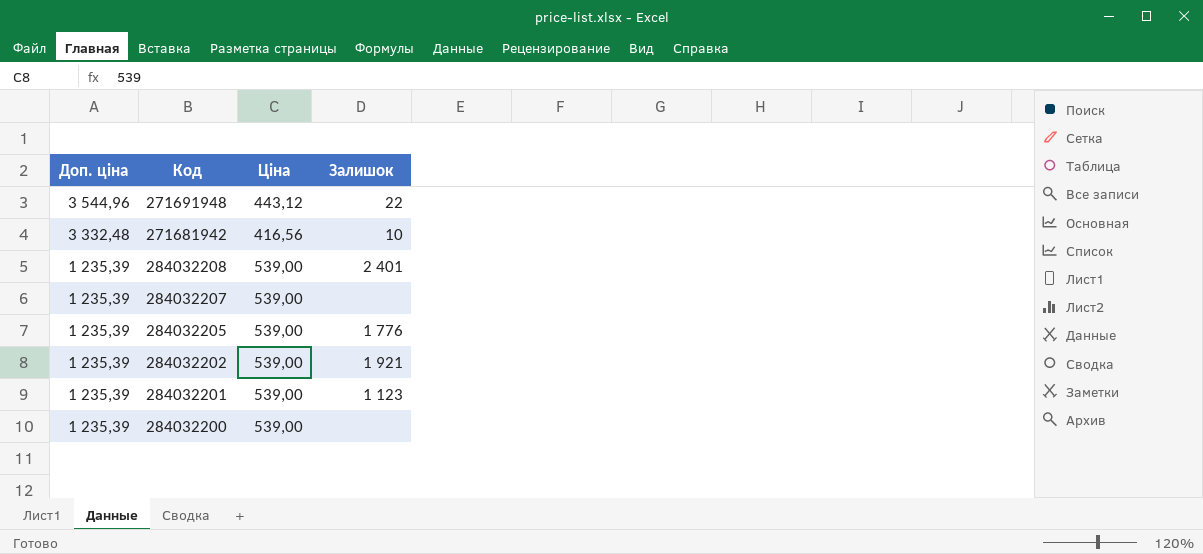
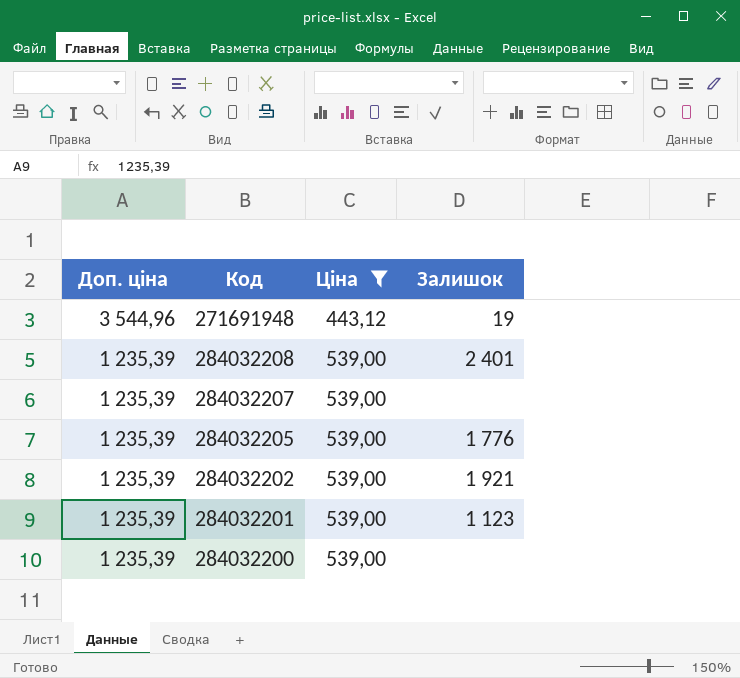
filter: none -> Ціна != 416,56
271691948 | Залишок: 22 -> 19

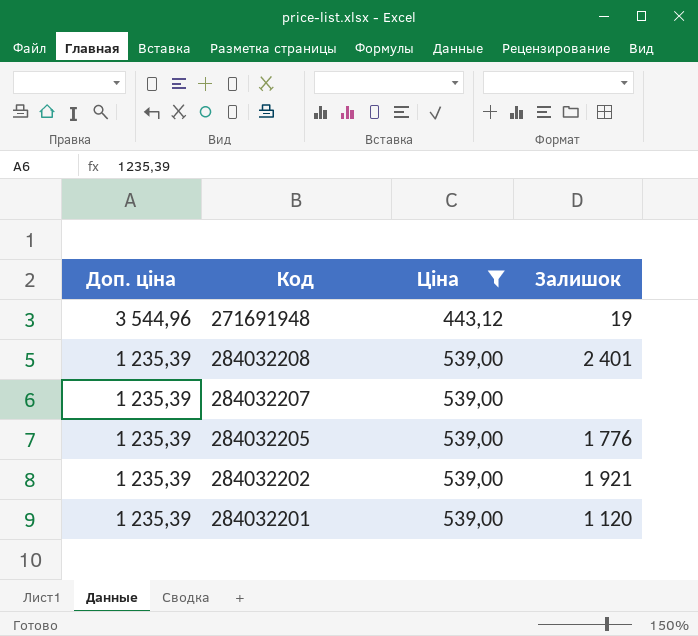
row 284032200: 1 235,39 | 539,00 | none -> none
284032201 | Залишок: 1 123 -> 1 120

